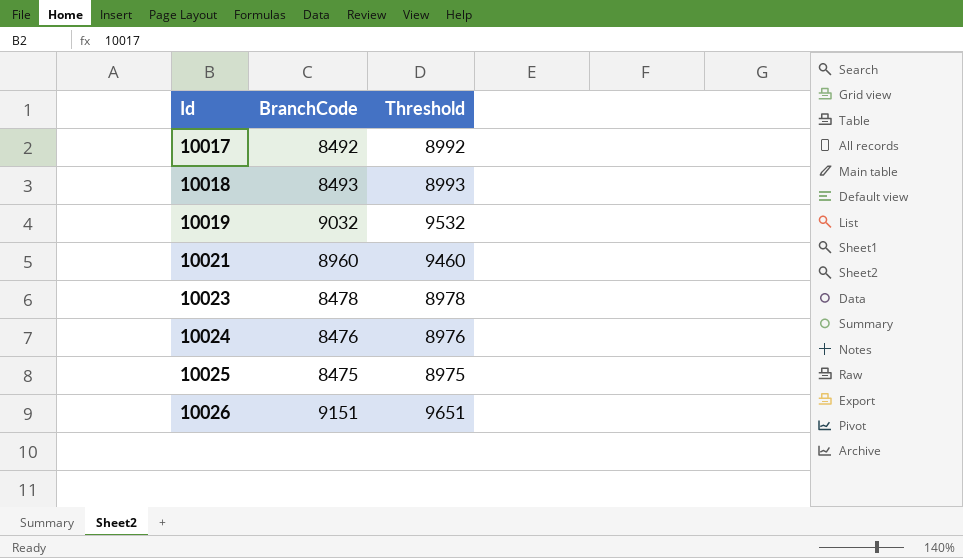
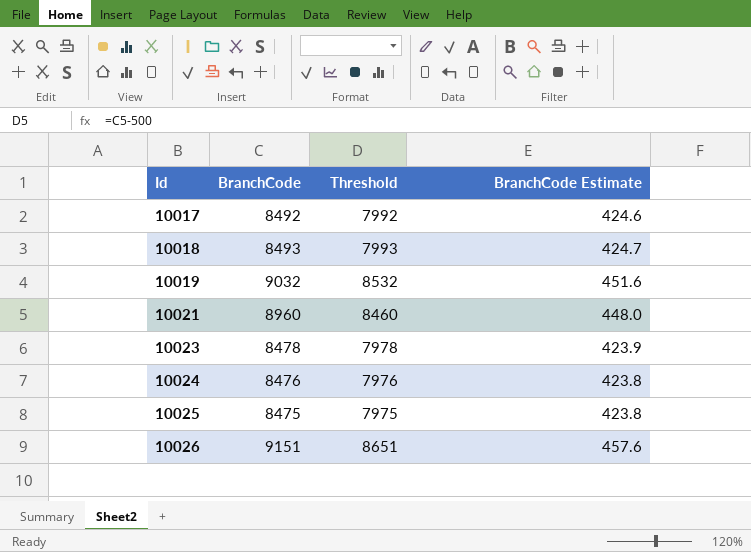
column Threshold | formula: [BranchCode] + 500 -> [BranchCode] - 500
column BranchCode Estimate | formula: none -> [BranchCode] * 0.05

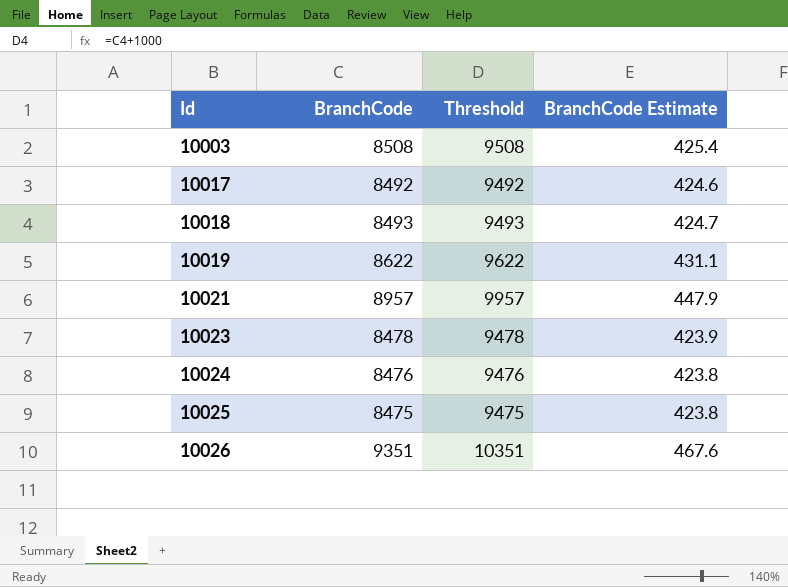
column Threshold | formula: [BranchCode] - 500 -> [BranchCode] + 1000
row 10003: none -> 8508 | 9508 | 425.4
10019 | BranchCode: 9032 -> 8622
10019 | BranchCode Estimate: 451.6 -> 431.1
10021 | BranchCode: 8960 -> 8957
10021 | BranchCode Estimate: 448.0 -> 447.9
10026 | BranchCode: 9151 -> 9351
10026 | BranchCode Estimate: 457.6 -> 467.6

